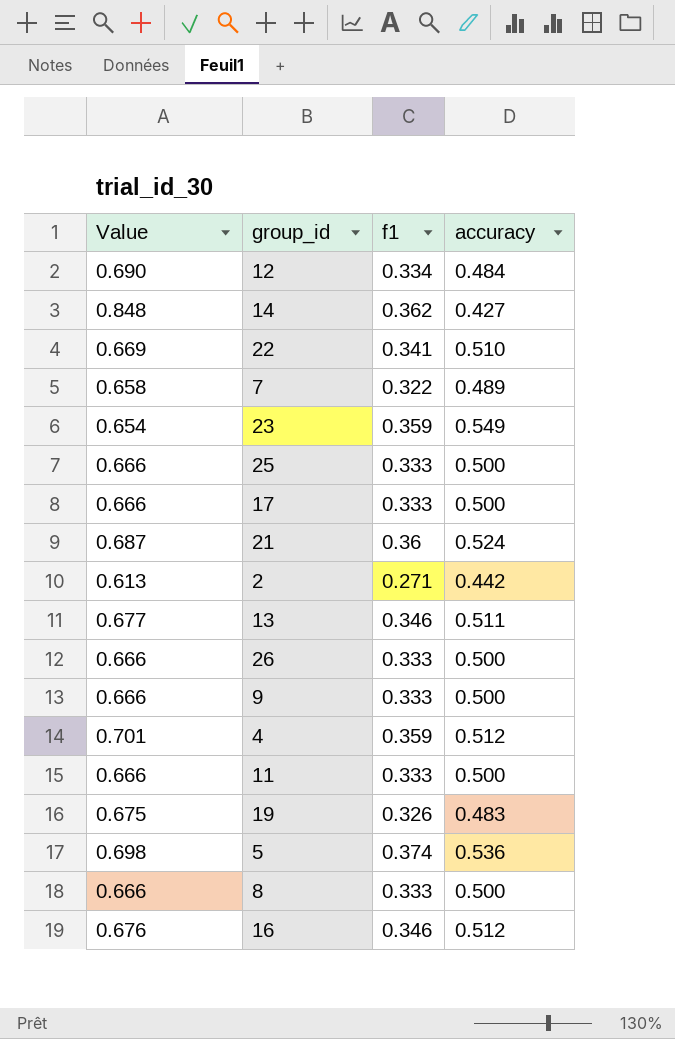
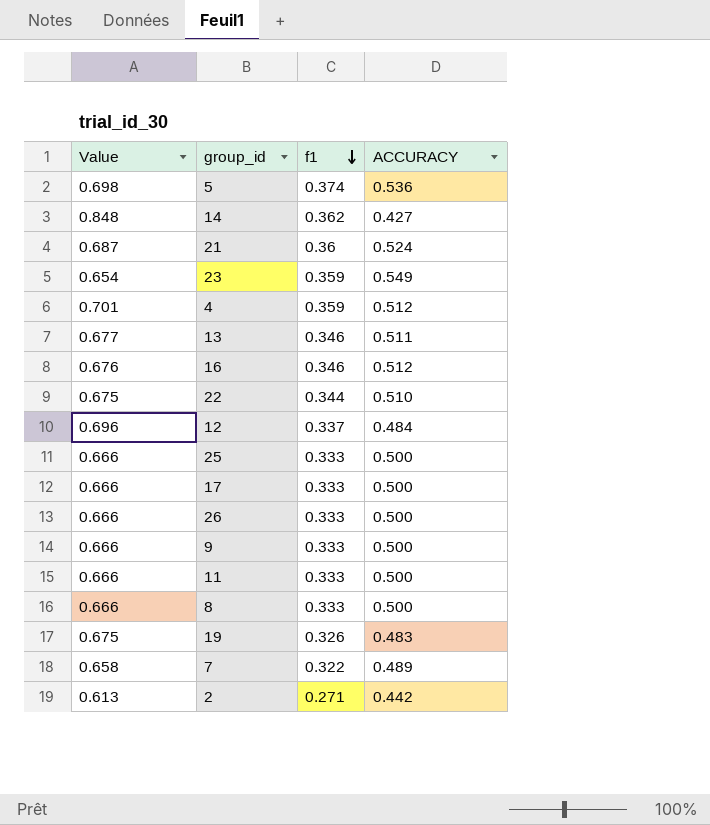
row order: none -> f1 descending
column name: accuracy -> ACCURACY
22 | Value: 0.669 -> 0.675
22 | f1: 0.341 -> 0.344
12 | Value: 0.690 -> 0.696
12 | f1: 0.334 -> 0.337

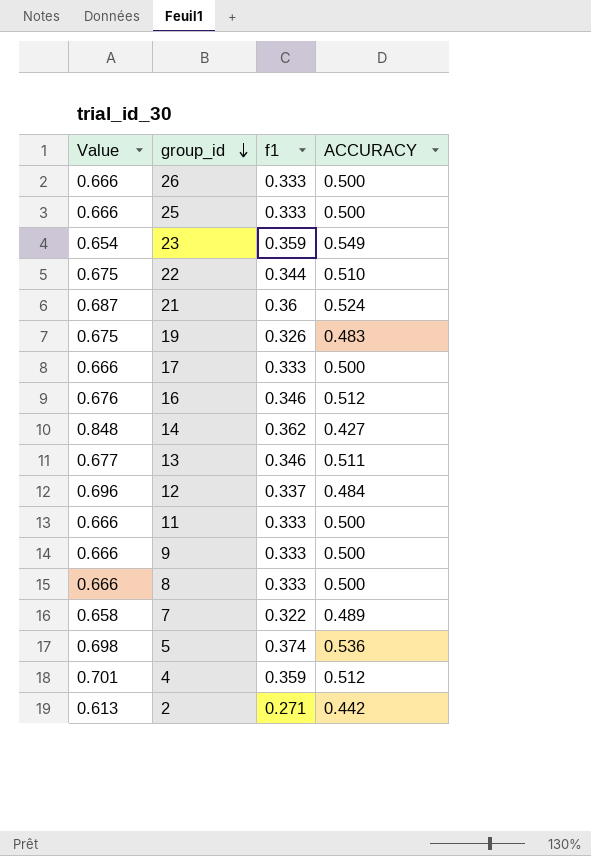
row order: f1 descending -> group_id descending

